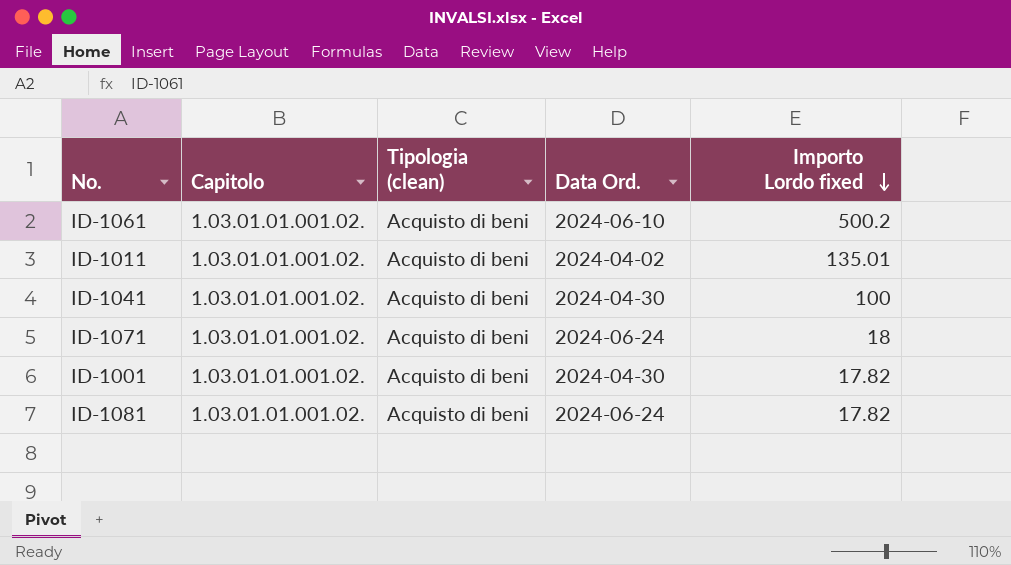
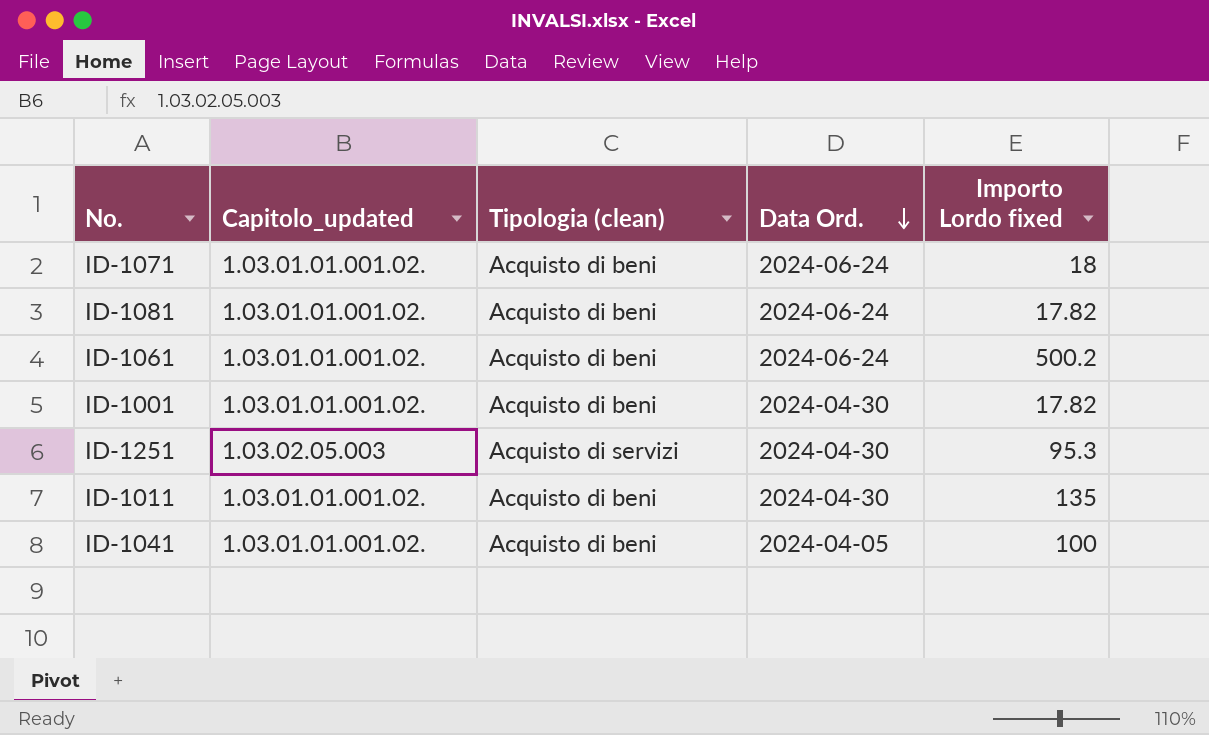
row order: Importo Lordo fixed descending -> Data Ord. descending
column name: Capitolo -> Capitolo_updated
ID-1061 | Data Ord.: 2024-06-10 -> 2024-06-24
row ID-1251: none -> 1.03.02.05.003 | Acquisto di servizi | 2024-04-30 | 95.3
ID-1011 | Data Ord.: 2024-04-02 -> 2024-04-30
ID-1011 | Importo Lordo fixed: 135.01 -> 135
ID-1041 | Data Ord.: 2024-04-30 -> 2024-04-05

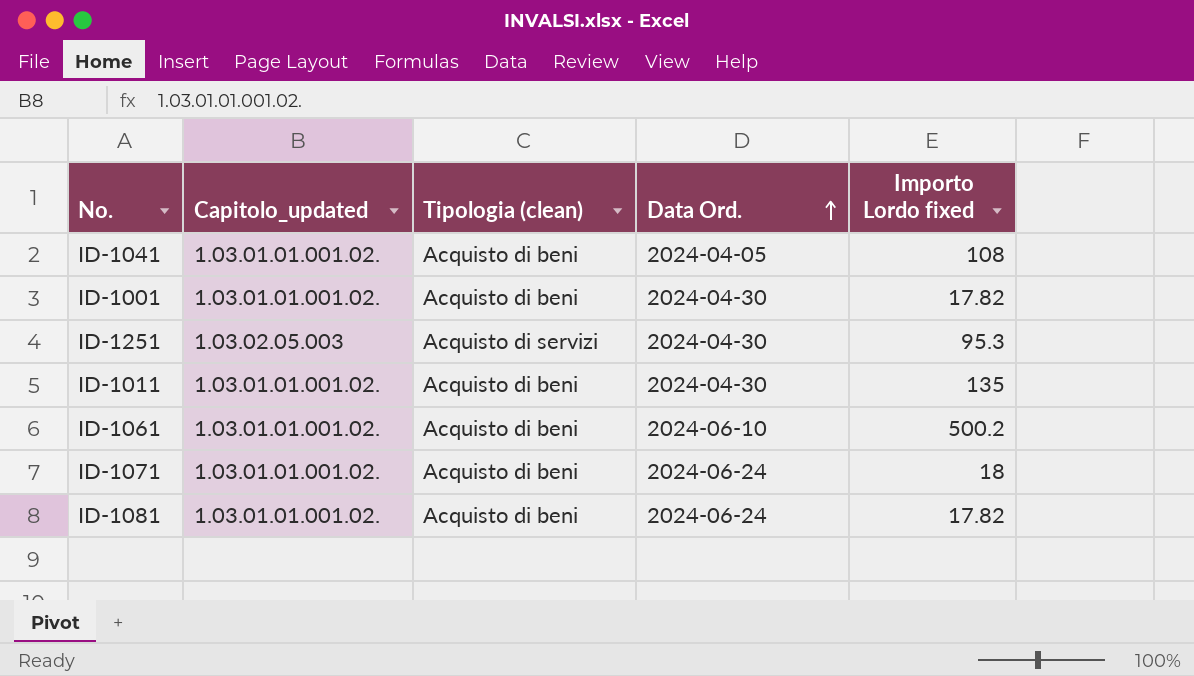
row order: Data Ord. descending -> Data Ord. ascending
ID-1041 | Importo Lordo fixed: 100 -> 108
ID-1061 | Data Ord.: 2024-06-24 -> 2024-06-10

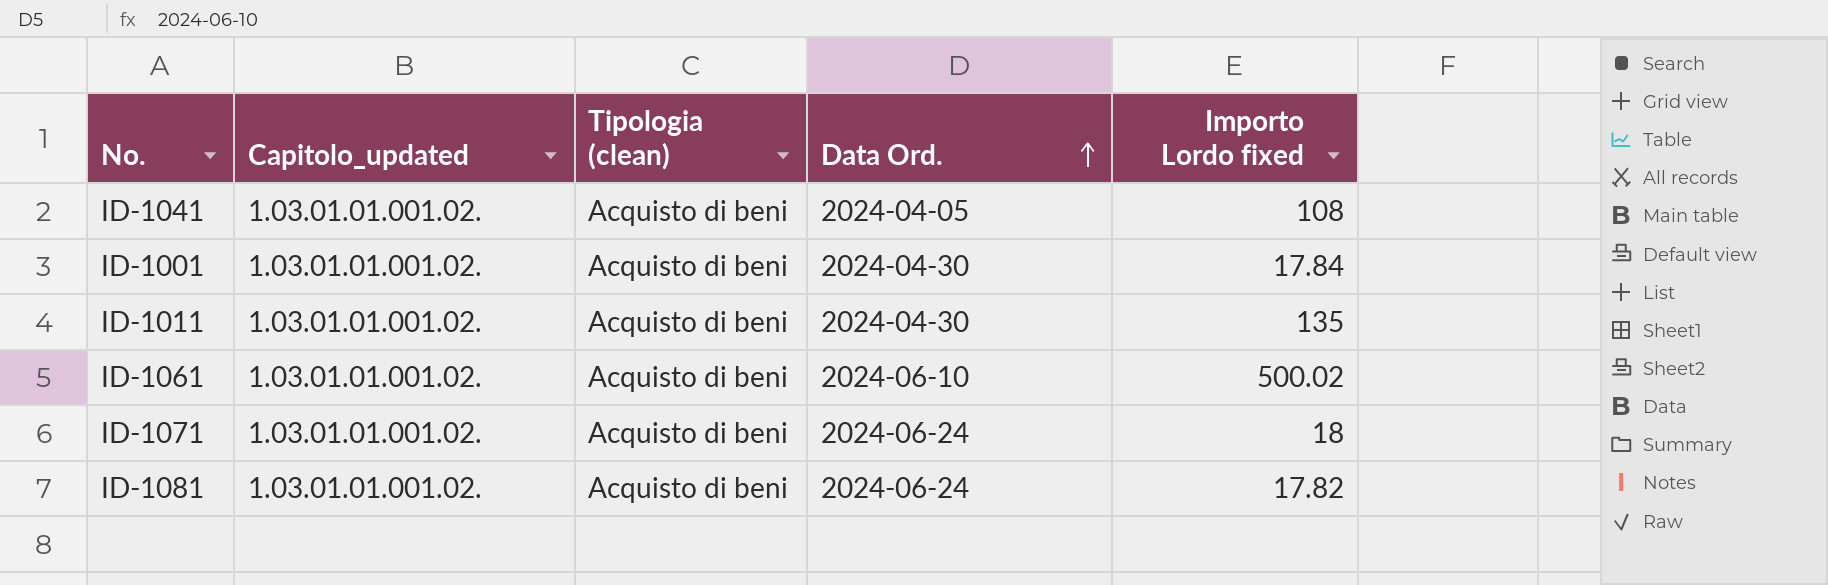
row ID-1251: 1.03.02.05.003 | Acquisto di servizi | 2024-04-30 | 95.3 -> none
ID-1001 | Importo Lordo fixed: 17.82 -> 17.84
ID-1061 | Importo Lordo fixed: 500.2 -> 500.02

